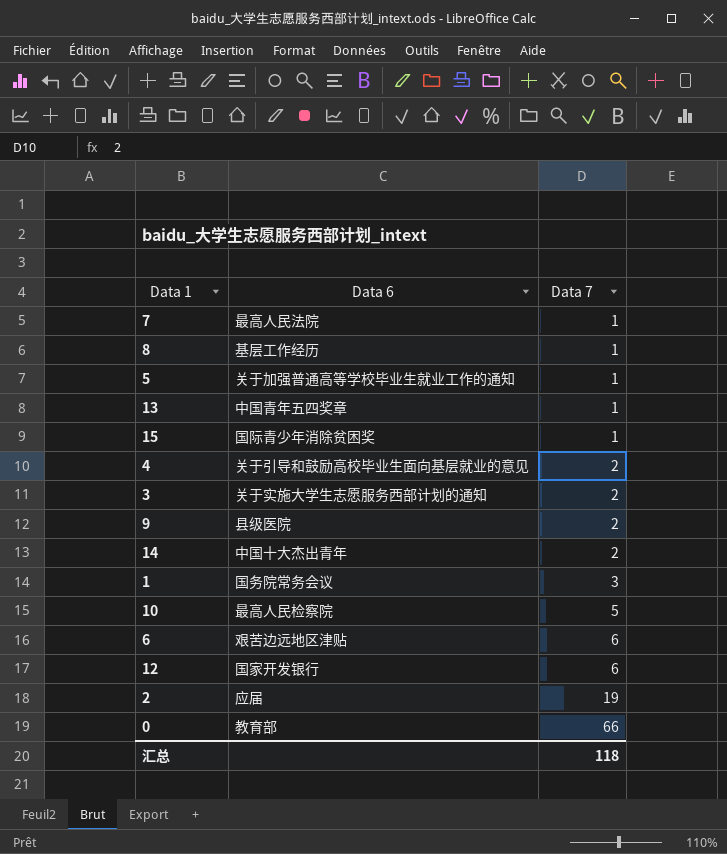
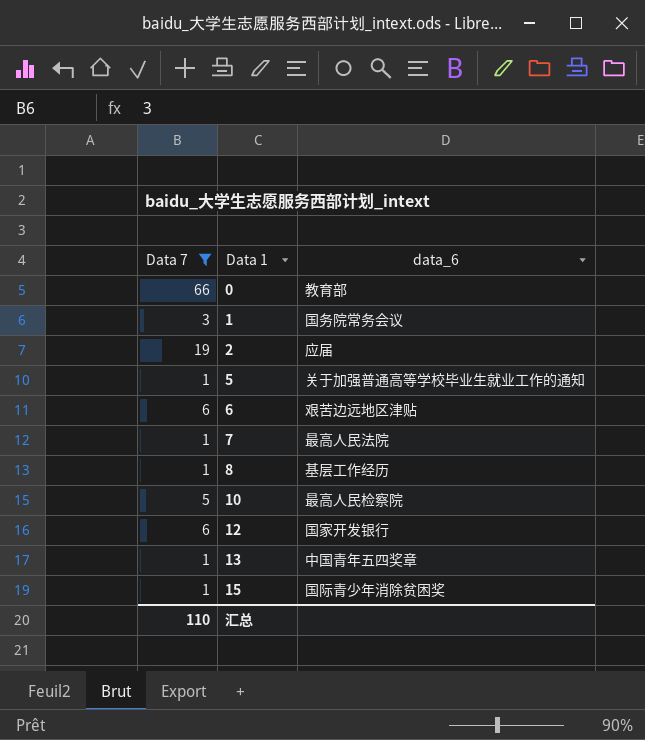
filter: none -> Data 7 != 2
row order: Data 7 ascending -> Data 1 ascending
column Data 7 | position: 3 -> 1
column name: Data 6 -> data_6
汇总 | Data 7: 118 -> 110

